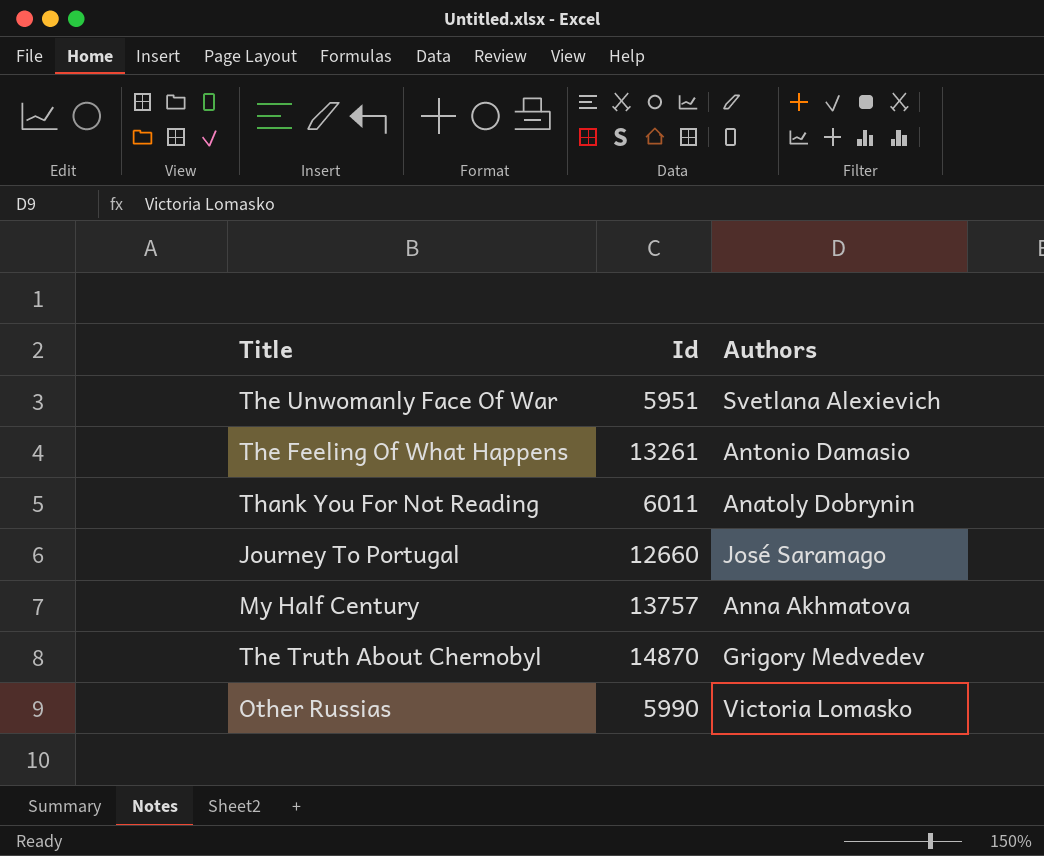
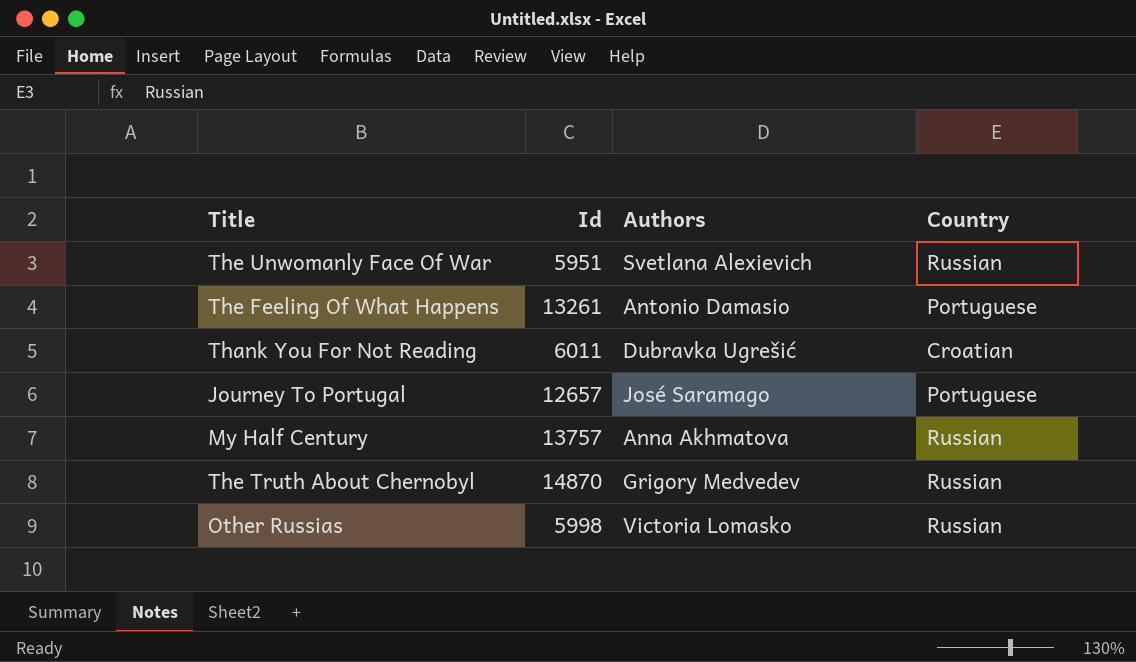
column Country | position: none -> 4
Thank You For Not Reading | Authors: Anatoly Dobrynin -> Dubravka Ugrešić
Journey To Portugal | Id: 12660 -> 12657
Other Russias | Id: 5990 -> 5998

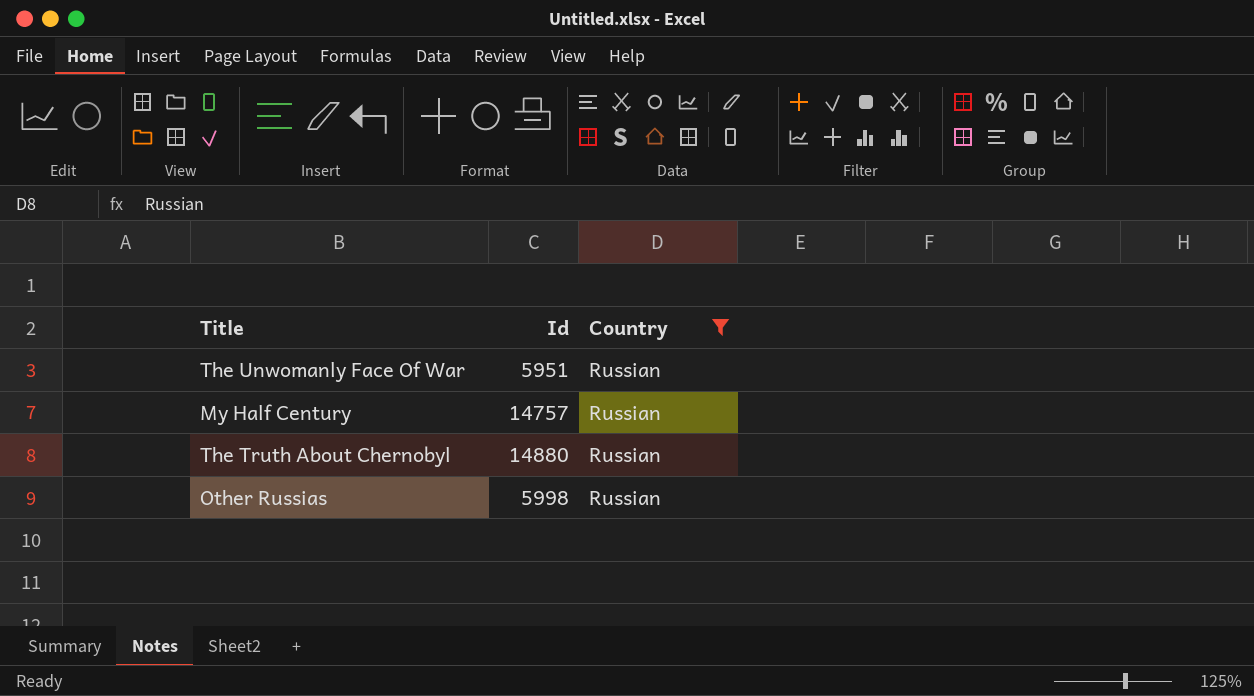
filter: none -> Country = Russian
column Authors | position: 3 -> none
My Half Century | Id: 13757 -> 14757
The Truth About Chernobyl | Id: 14870 -> 14880

